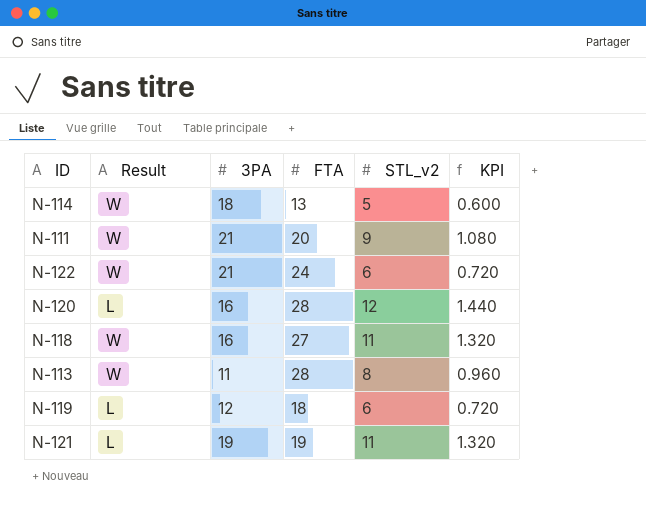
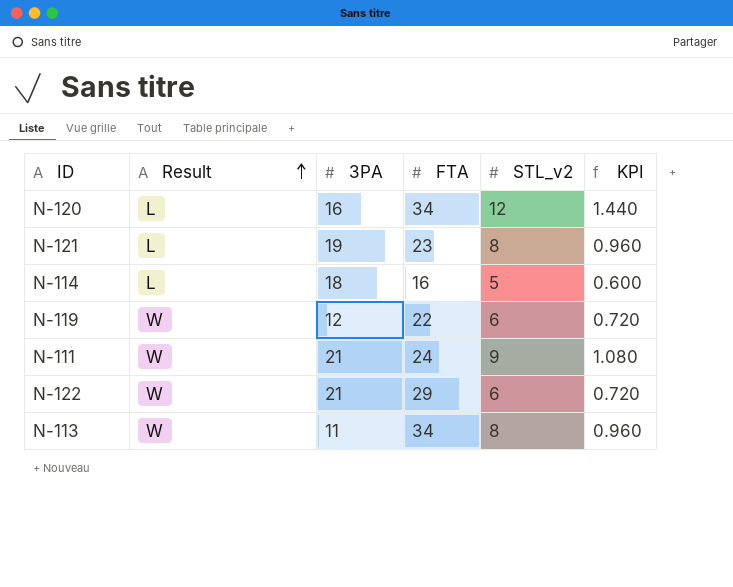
row order: none -> Result ascending
row N-118: W | 16 | 27 | 11 | 1.320 -> none
N-120 | FTA: 28 -> 34
N-121 | FTA: 19 -> 23
N-121 | STL_v2: 11 -> 8
N-121 | KPI: 1.320 -> 0.960
N-114 | Result: W -> L
N-114 | FTA: 13 -> 16
N-119 | Result: L -> W
N-119 | FTA: 18 -> 22
N-111 | FTA: 20 -> 24
N-122 | FTA: 24 -> 29
N-113 | FTA: 28 -> 34

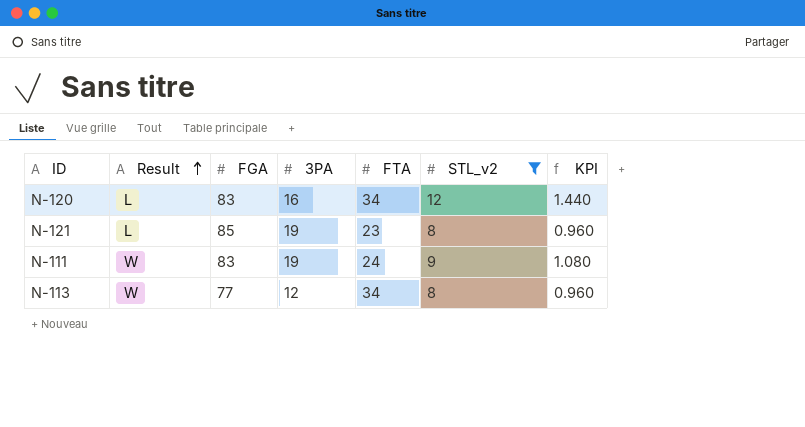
filter: none -> STL_v2 >= 8
column FGA | position: none -> 3
N-111 | 3PA: 21 -> 19
N-113 | 3PA: 11 -> 12

